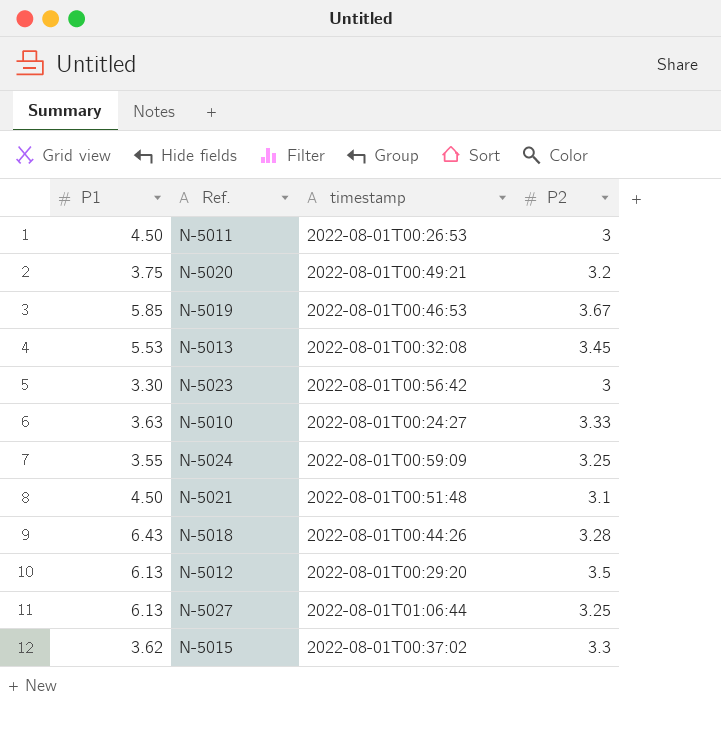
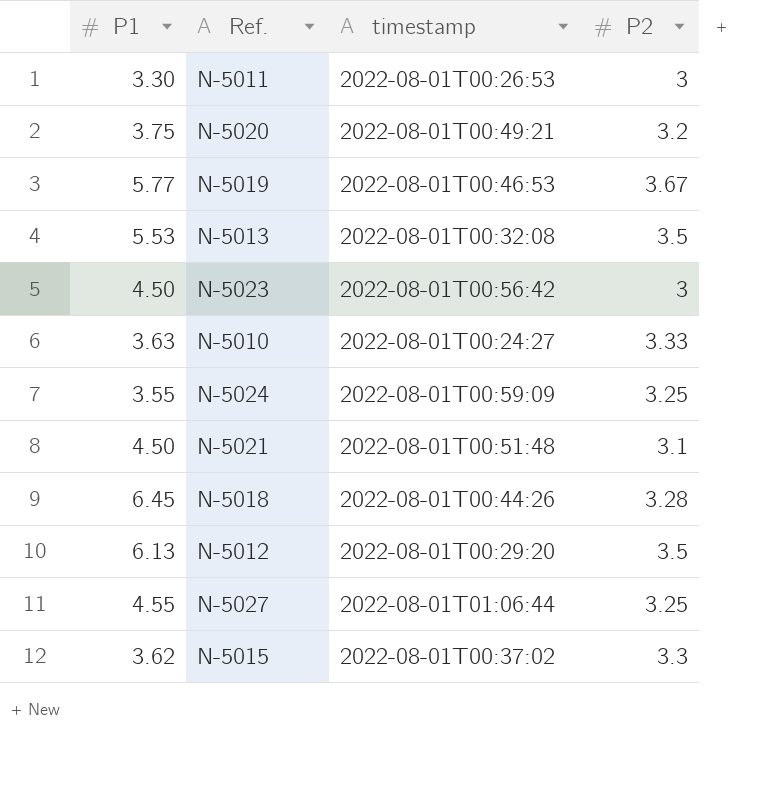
N-5011 | P1: 4.50 -> 3.30
N-5019 | P1: 5.85 -> 5.77
N-5013 | P2: 3.45 -> 3.5
N-5023 | P1: 3.30 -> 4.50
N-5018 | P1: 6.43 -> 6.45
N-5027 | P1: 6.13 -> 4.55

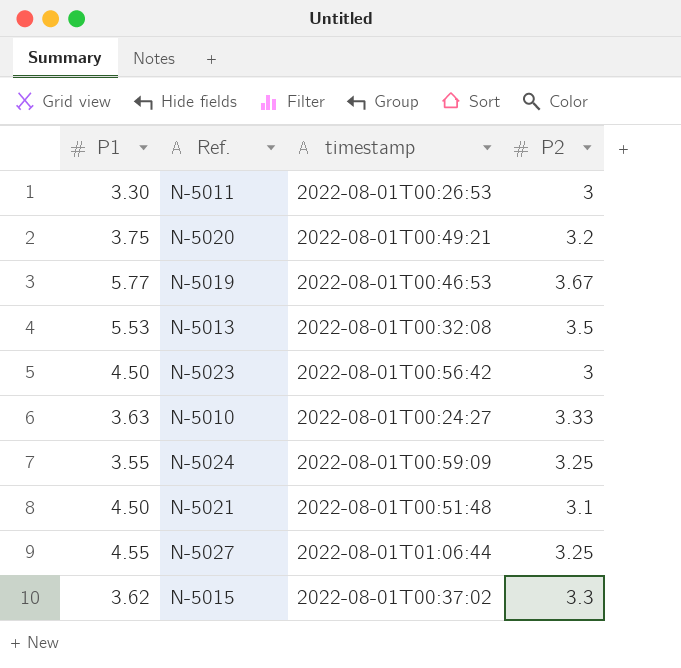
row N-5018: 6.45 | 2022-08-01T00:44:26 | 3.28 -> none
row N-5012: 6.13 | 2022-08-01T00:29:20 | 3.5 -> none

